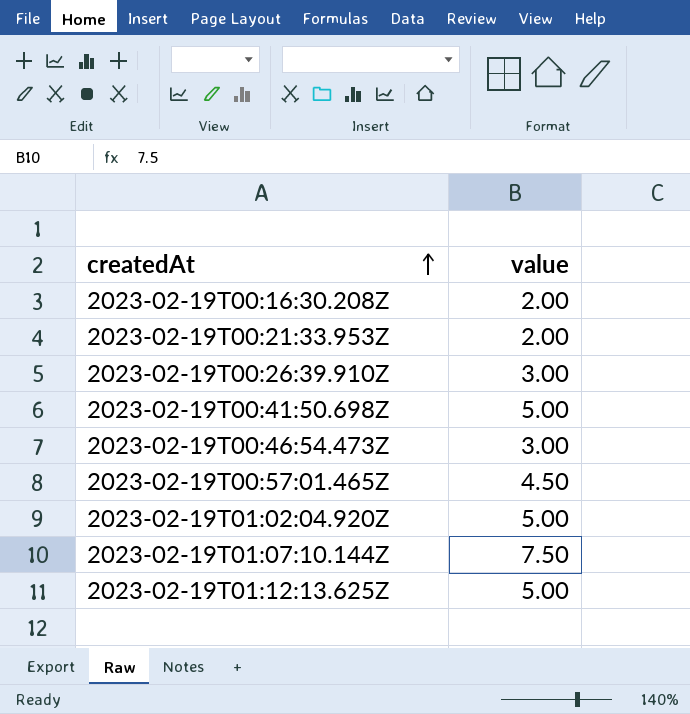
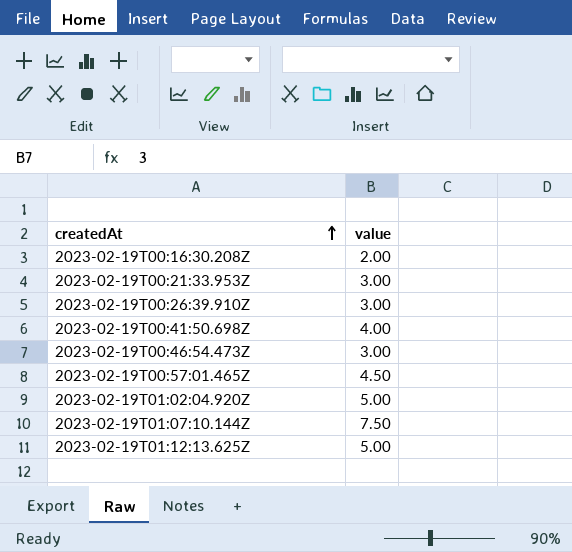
2023-02-19T00:21:33.953Z | value: 2.00 -> 3.00
2023-02-19T00:41:50.698Z | value: 5.00 -> 4.00

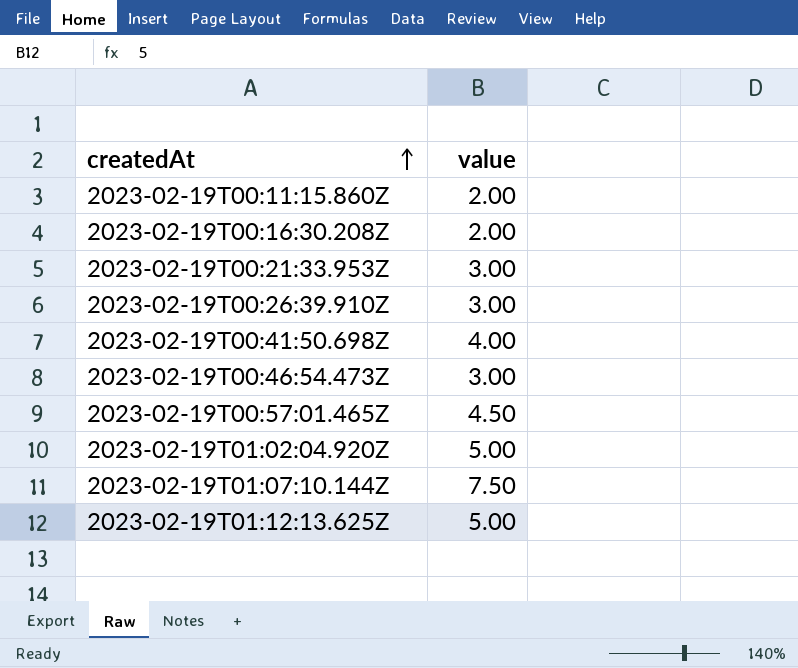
row 2023-02-19T00:11:15.860Z: none -> 2.00

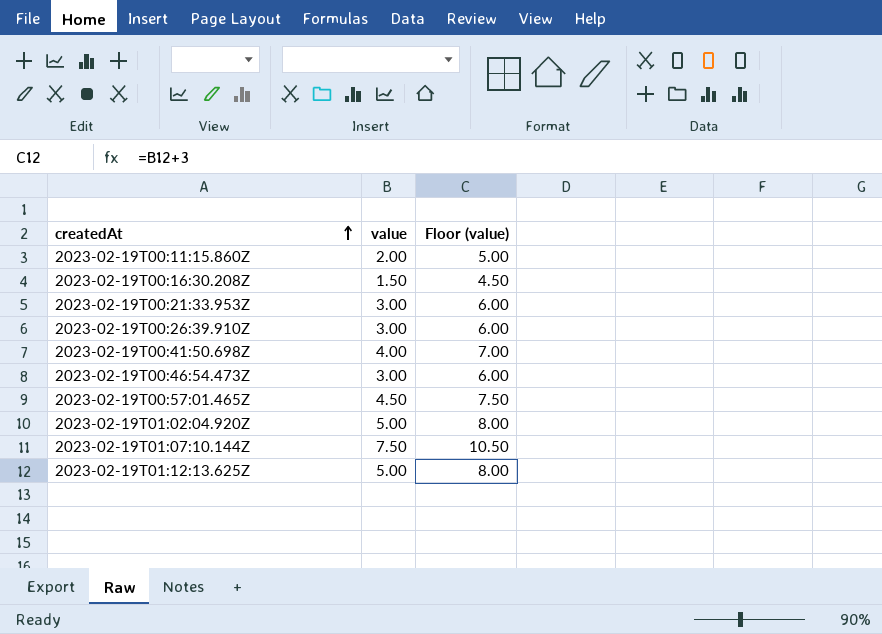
column Floor (value) | formula: none -> [value] + 3
2023-02-19T00:16:30.208Z | value: 2.00 -> 1.50

